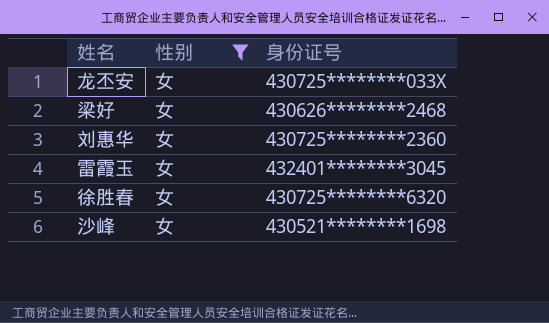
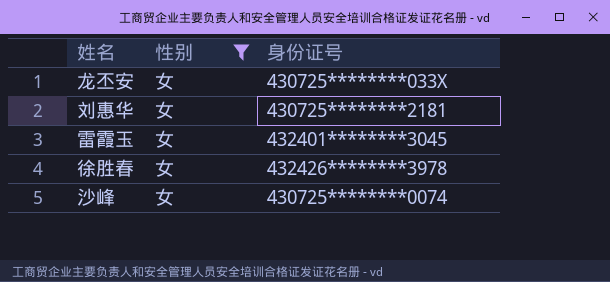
row 梁好: 女 | 430626********2468 -> none
刘惠华 | 身份证号: 430725********2360 -> 430725********2181
徐胜春 | 身份证号: 430725********6320 -> 432426********3978
沙峰 | 身份证号: 430521********1698 -> 430725********0074

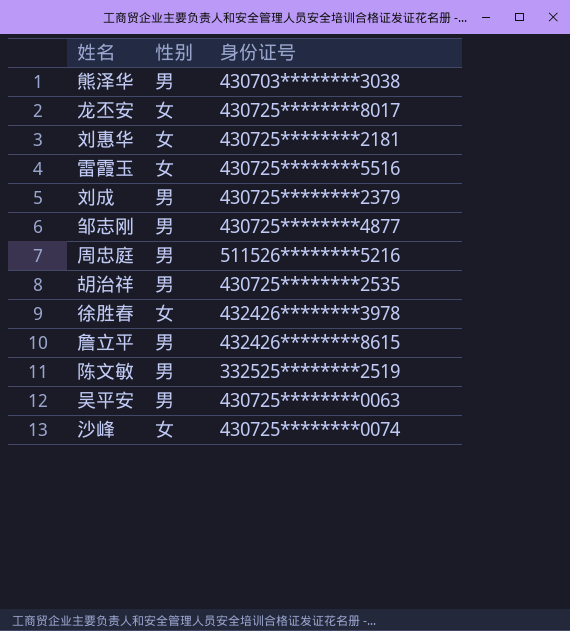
filter: 性别 = 女 -> none
龙丕安 | 身份证号: 430725********033X -> 430725********8017
雷霞玉 | 身份证号: 432401********3045 -> 430725********5516

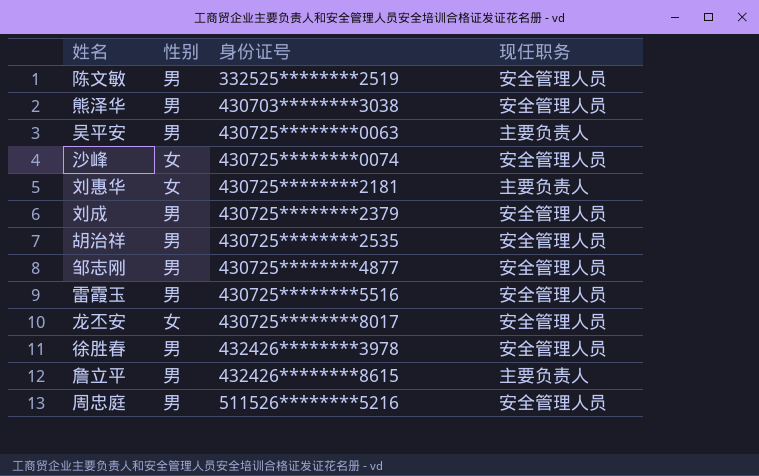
row order: none -> 身份证号 ascending
column 现任职务 | position: none -> 4
雷霞玉 | 性别: 女 -> 男
徐胜春 | 性别: 女 -> 男

